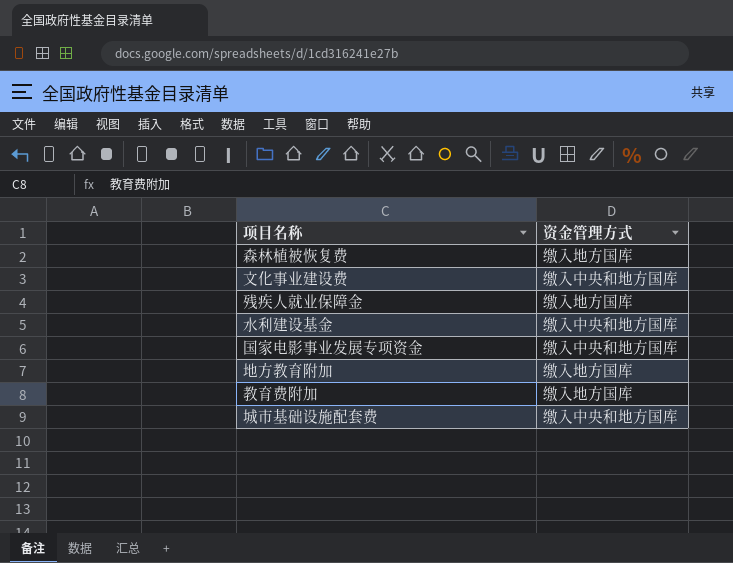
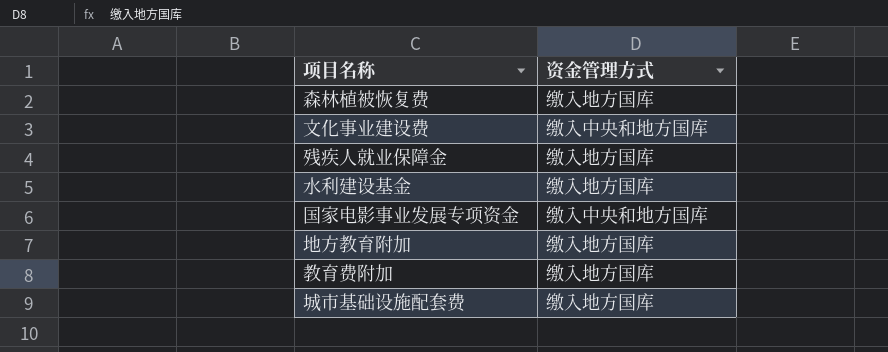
水利建设基金 | 资金管理方式: 缴入中央和地方国库 -> 缴入地方国库
城市基础设施配套费 | 资金管理方式: 缴入中央和地方国库 -> 缴入地方国库

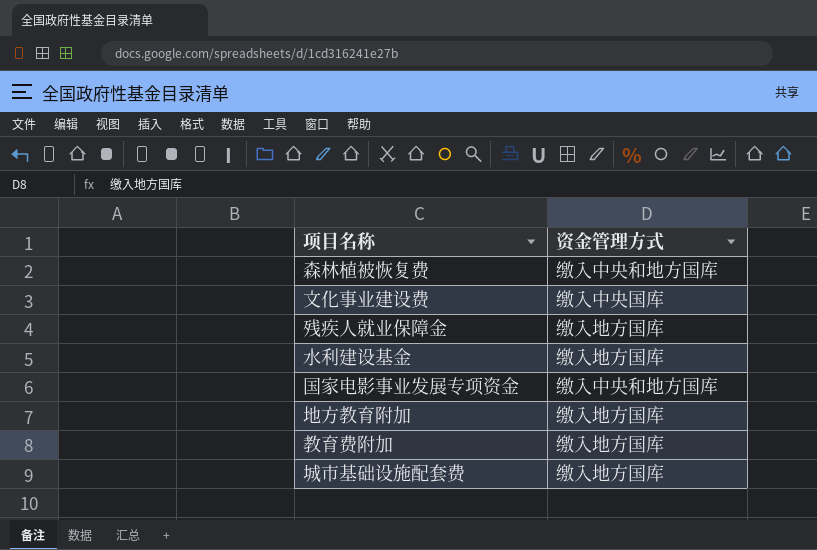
森林植被恢复费 | 资金管理方式: 缴入地方国库 -> 缴入中央和地方国库
文化事业建设费 | 资金管理方式: 缴入中央和地方国库 -> 缴入中央国库

